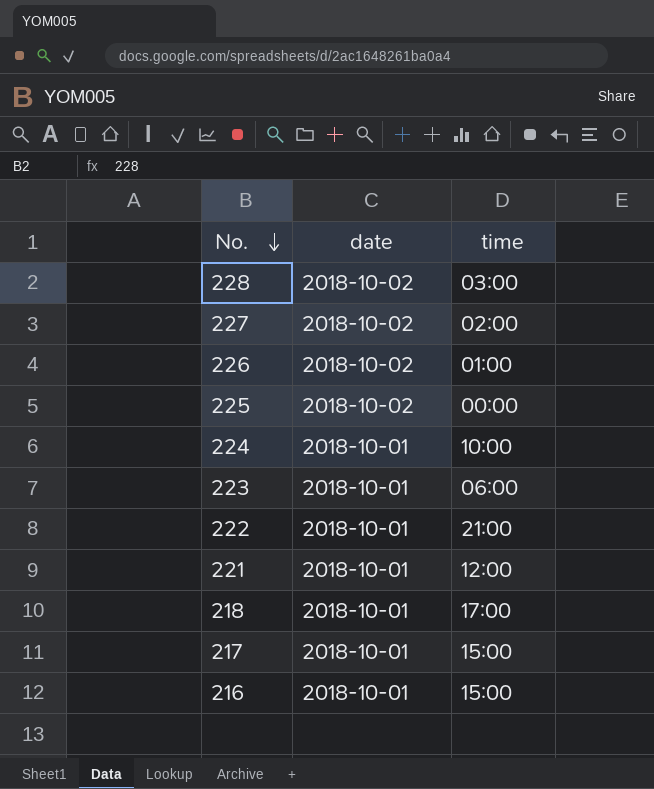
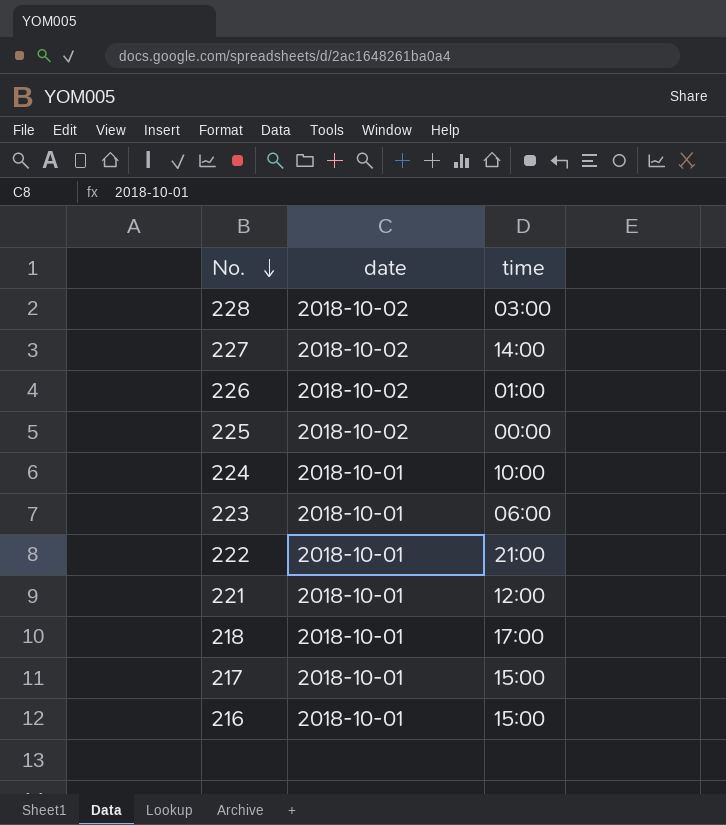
227 | time: 02:00 -> 14:00

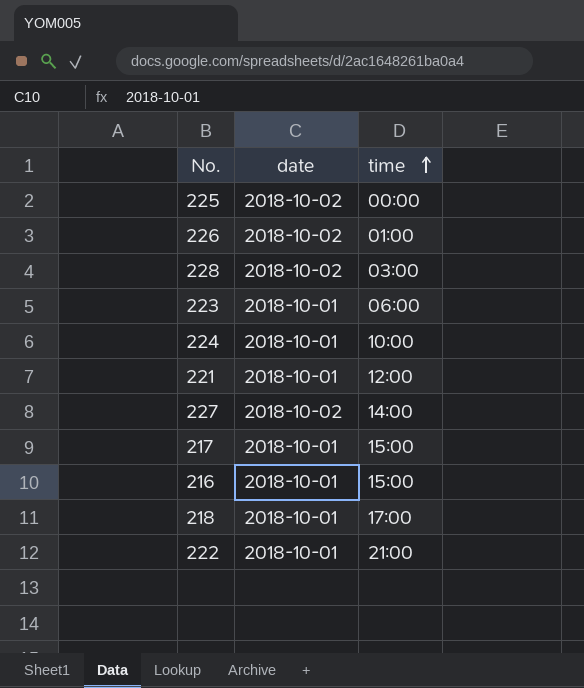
row order: No. descending -> time ascending

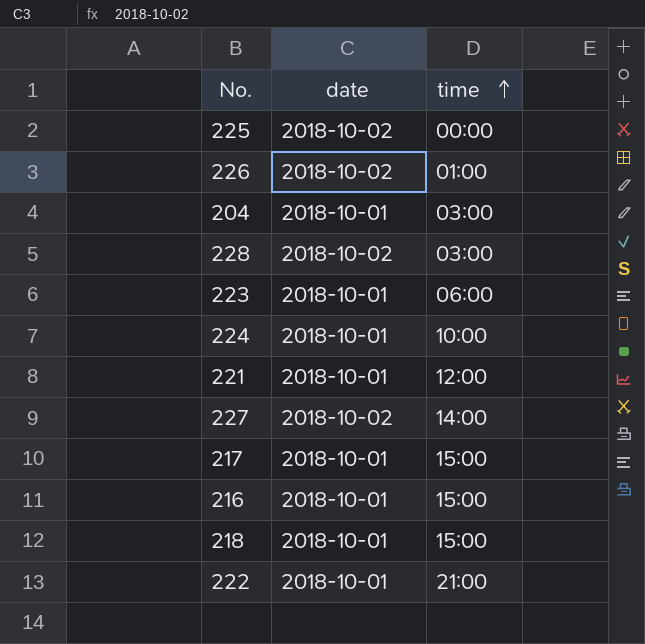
row 204: none -> 2018-10-01 | 03:00
218 | time: 17:00 -> 15:00

